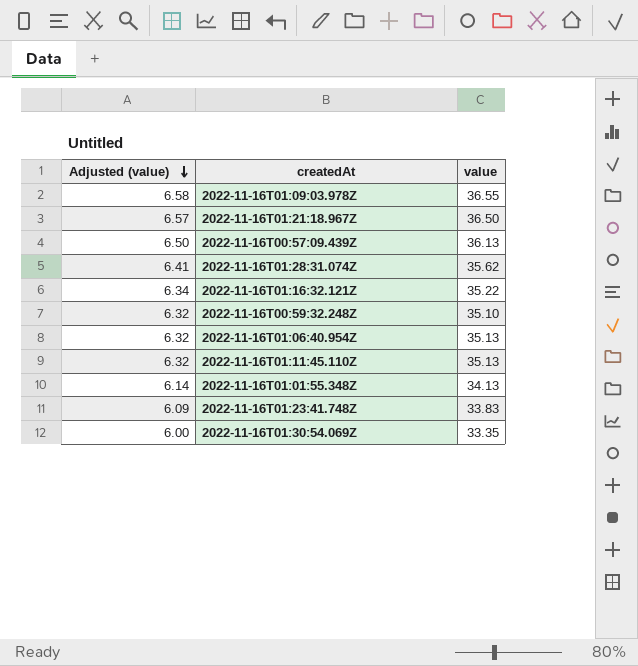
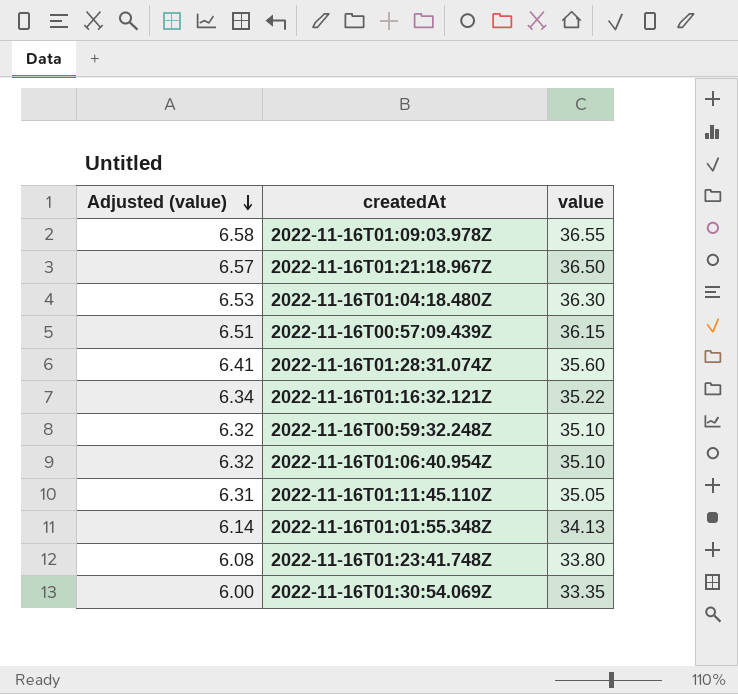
row 2022-11-16T01:04:18.480Z: none -> 6.53 | 36.30
2022-11-16T00:57:09.439Z | Adjusted (value): 6.50 -> 6.51
2022-11-16T00:57:09.439Z | value: 36.13 -> 36.15
2022-11-16T01:28:31.074Z | value: 35.62 -> 35.60
2022-11-16T01:06:40.954Z | value: 35.13 -> 35.10
2022-11-16T01:11:45.110Z | Adjusted (value): 6.32 -> 6.31
2022-11-16T01:11:45.110Z | value: 35.13 -> 35.05
2022-11-16T01:23:41.748Z | Adjusted (value): 6.09 -> 6.08
2022-11-16T01:23:41.748Z | value: 33.83 -> 33.80

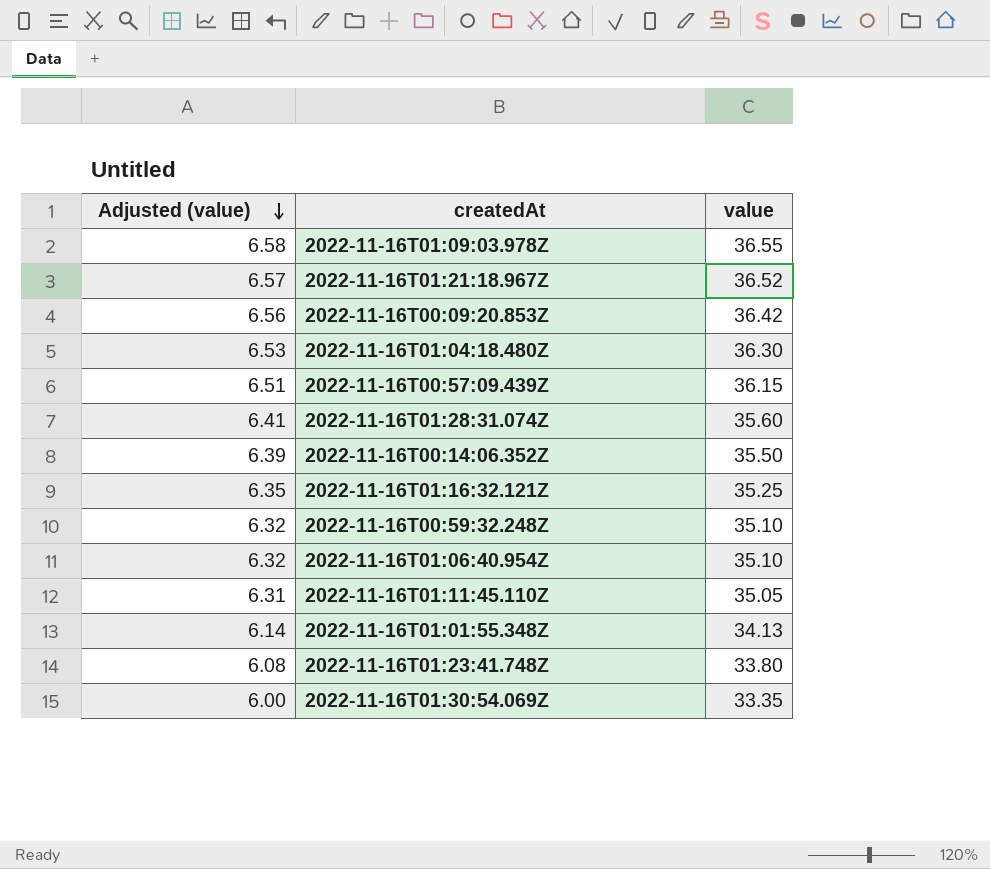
2022-11-16T01:21:18.967Z | value: 36.50 -> 36.52
row 2022-11-16T00:09:20.853Z: none -> 6.56 | 36.42
row 2022-11-16T00:14:06.352Z: none -> 6.39 | 35.50
2022-11-16T01:16:32.121Z | Adjusted (value): 6.34 -> 6.35
2022-11-16T01:16:32.121Z | value: 35.22 -> 35.25

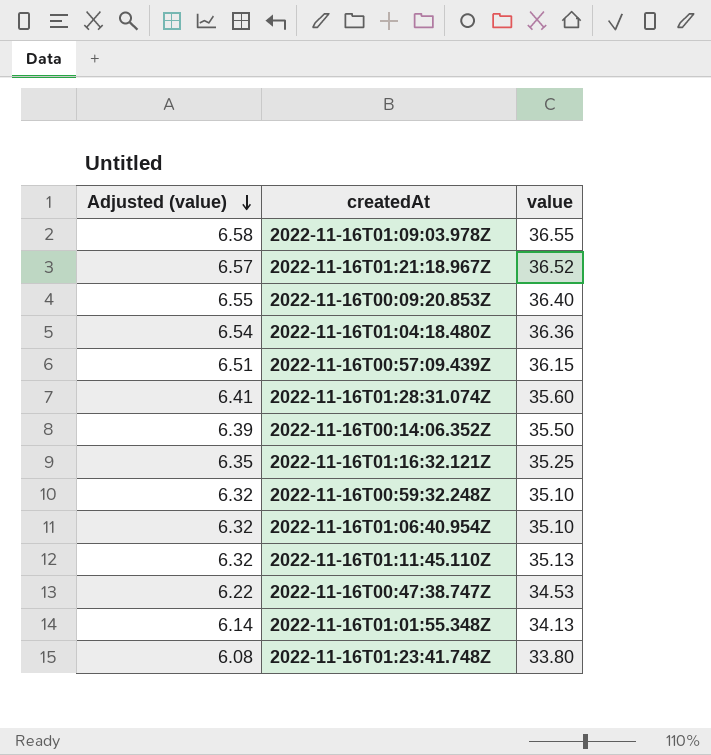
row 2022-11-16T01:30:54.069Z: 6.00 | 33.35 -> none
2022-11-16T00:09:20.853Z | Adjusted (value): 6.56 -> 6.55
2022-11-16T00:09:20.853Z | value: 36.42 -> 36.40
2022-11-16T01:04:18.480Z | Adjusted (value): 6.53 -> 6.54
2022-11-16T01:04:18.480Z | value: 36.30 -> 36.36
2022-11-16T01:11:45.110Z | Adjusted (value): 6.31 -> 6.32
2022-11-16T01:11:45.110Z | value: 35.05 -> 35.13
row 2022-11-16T00:47:38.747Z: none -> 6.22 | 34.53

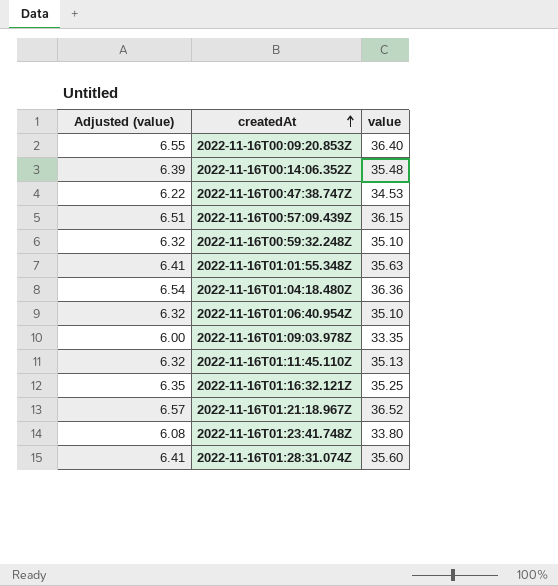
row order: Adjusted (value) descending -> createdAt ascending
2022-11-16T00:14:06.352Z | value: 35.50 -> 35.48
2022-11-16T01:01:55.348Z | Adjusted (value): 6.14 -> 6.41
2022-11-16T01:01:55.348Z | value: 34.13 -> 35.63
2022-11-16T01:09:03.978Z | Adjusted (value): 6.58 -> 6.00
2022-11-16T01:09:03.978Z | value: 36.55 -> 33.35

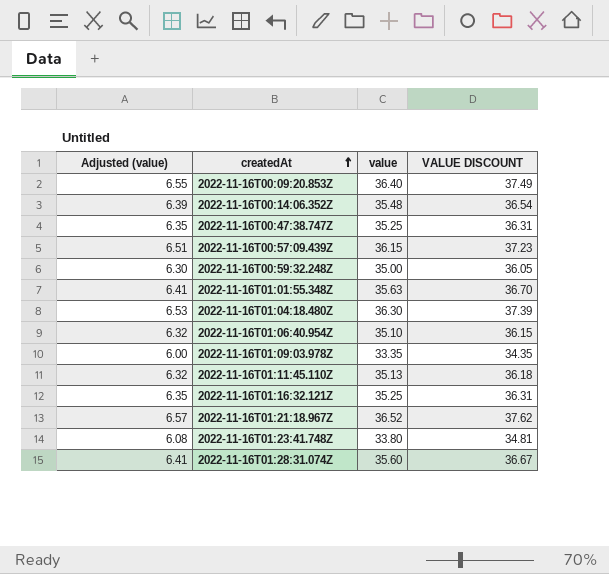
column VALUE DISCOUNT | formula: none -> [value] * 1.03
2022-11-16T00:47:38.747Z | Adjusted (value): 6.22 -> 6.35
2022-11-16T00:47:38.747Z | value: 34.53 -> 35.25
2022-11-16T00:59:32.248Z | Adjusted (value): 6.32 -> 6.30
2022-11-16T00:59:32.248Z | value: 35.10 -> 35.00
2022-11-16T01:04:18.480Z | Adjusted (value): 6.54 -> 6.53
2022-11-16T01:04:18.480Z | value: 36.36 -> 36.30

